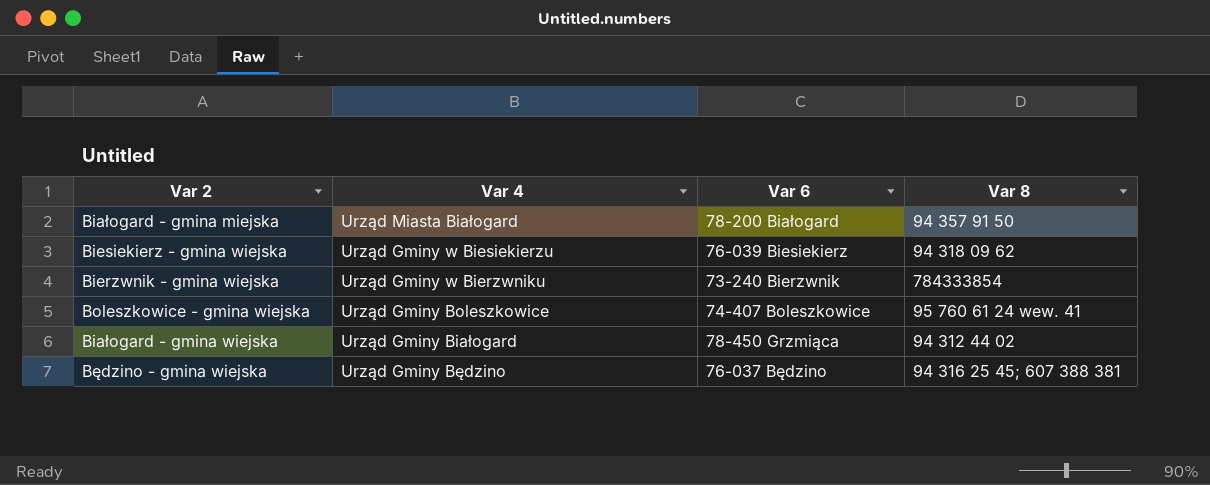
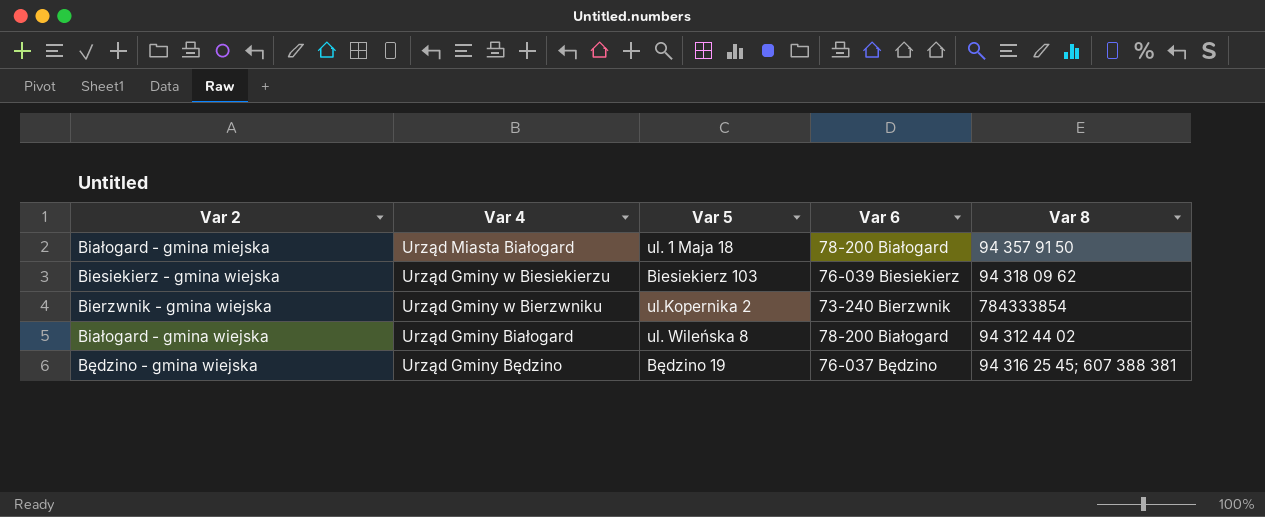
column Var 5 | position: none -> 3
row Boleszkowice - gmina wiejska: Urząd Gminy Boleszkowice | 74-407 Boleszkowice | 95 760 61 24 wew. 41 -> none
Białogard - gmina wiejska | Var 6: 78-450 Grzmiąca -> 78-200 Białogard

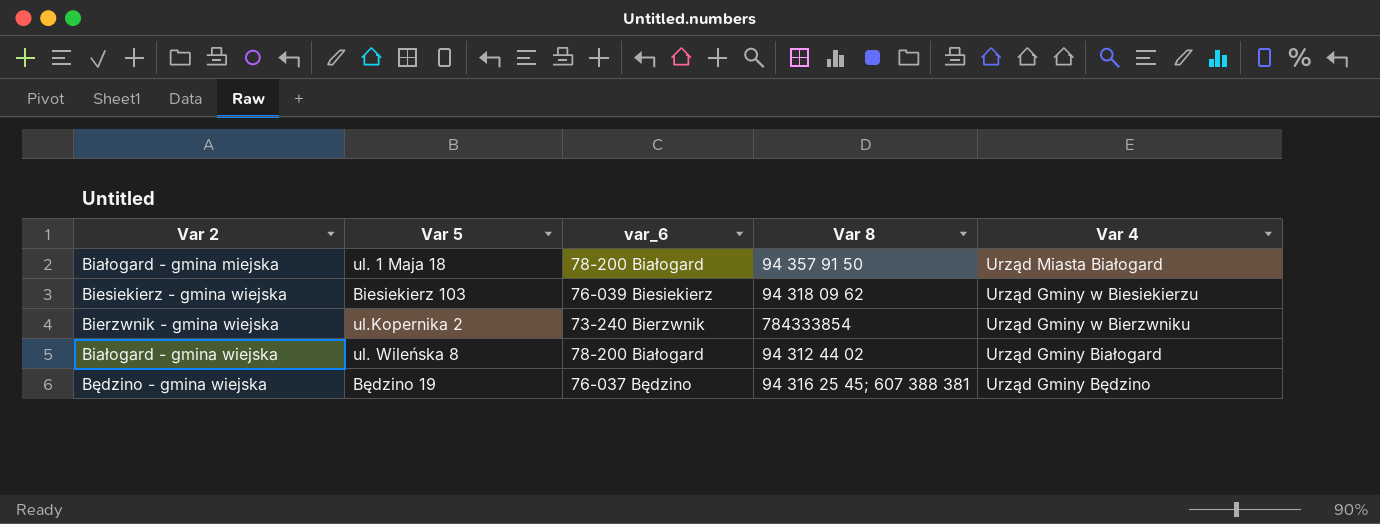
column name: Var 6 -> var_6
column Var 4 | position: 2 -> 5

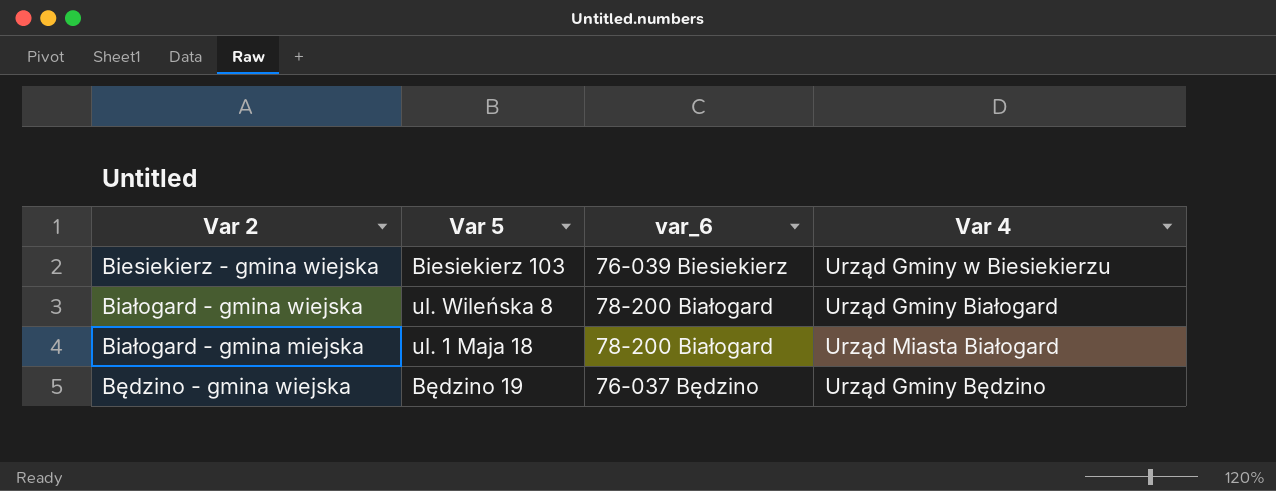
row order: Var 4 descending -> Var 2 descending
column Var 8 | position: 4 -> none
row Bierzwnik - gmina wiejska: ul.Kopernika 2 | 73-240 Bierzwnik | 784333854 | Urząd Gminy w Bierzwniku -> none

